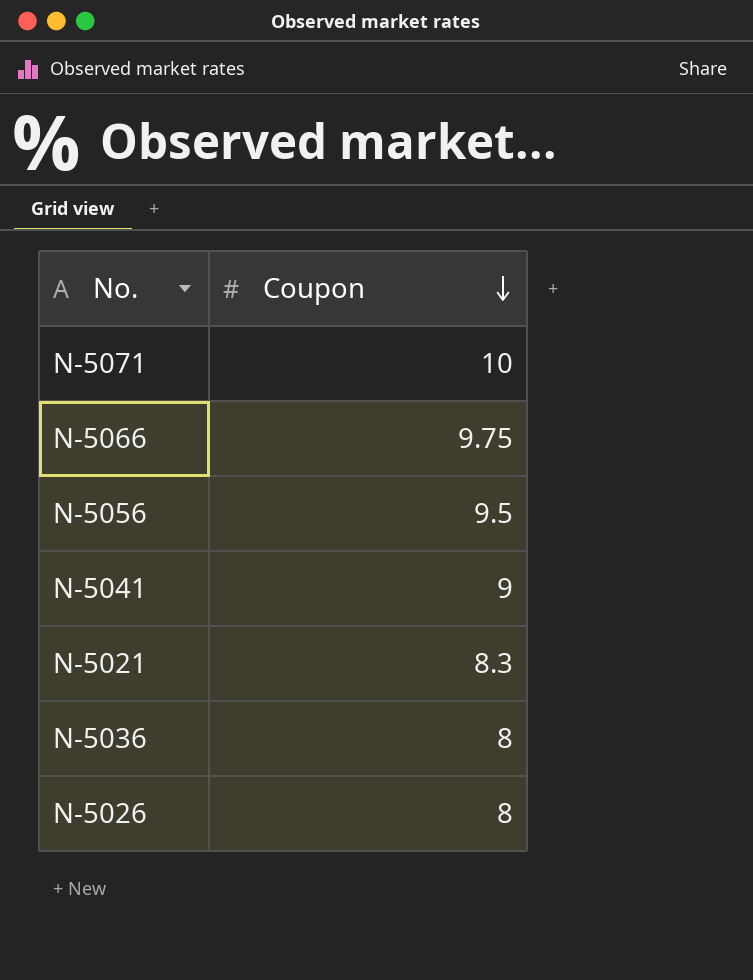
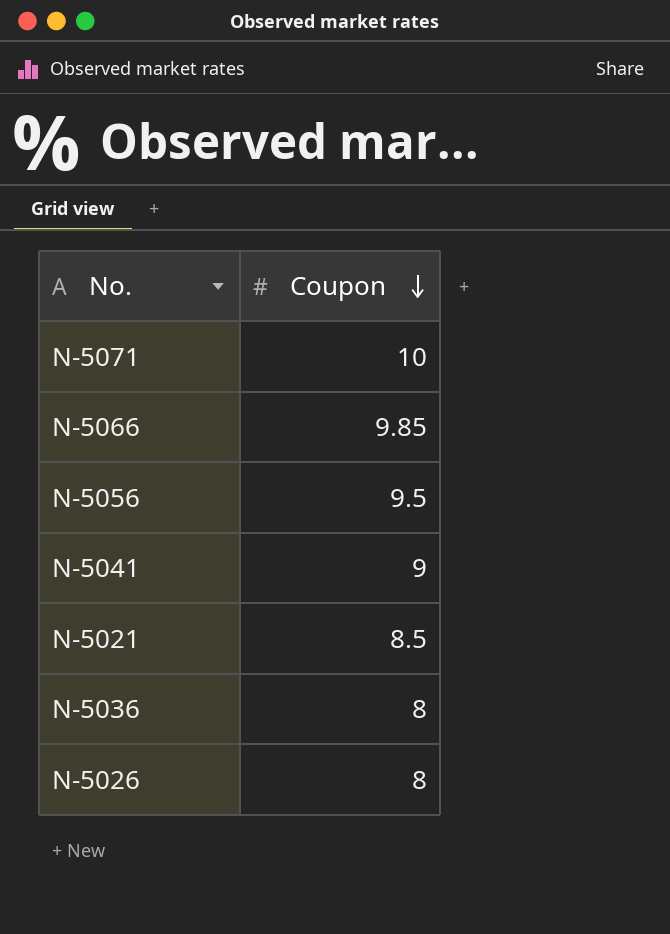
N-5066 | Coupon: 9.75 -> 9.85
N-5021 | Coupon: 8.3 -> 8.5

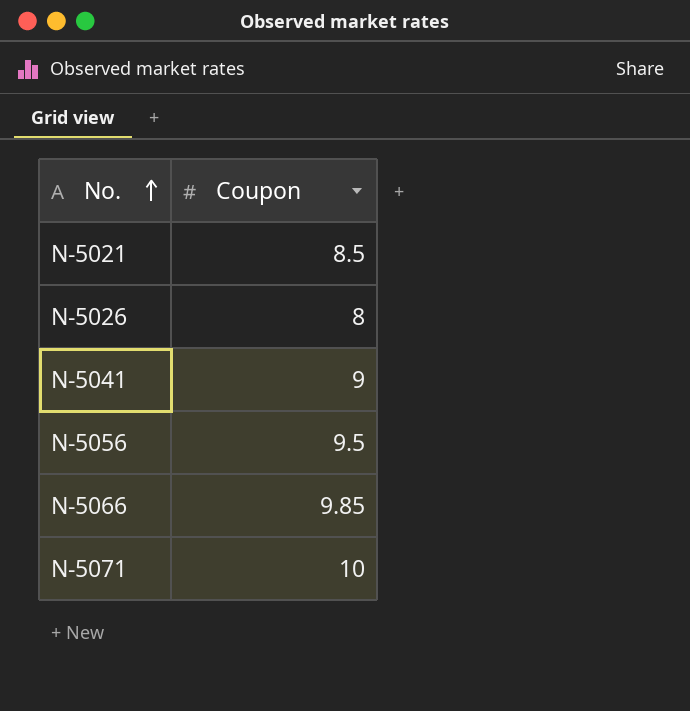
row order: Coupon descending -> No. ascending
row N-5036: 8 -> none

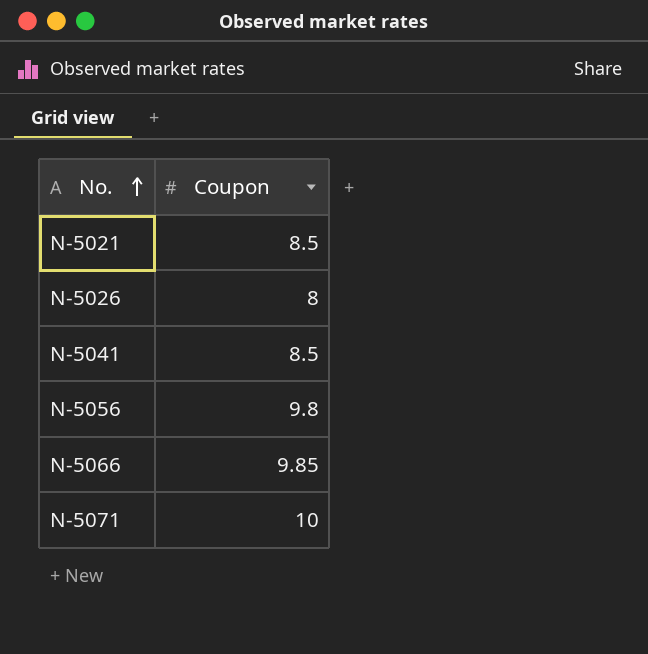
N-5041 | Coupon: 9 -> 8.5
N-5056 | Coupon: 9.5 -> 9.8

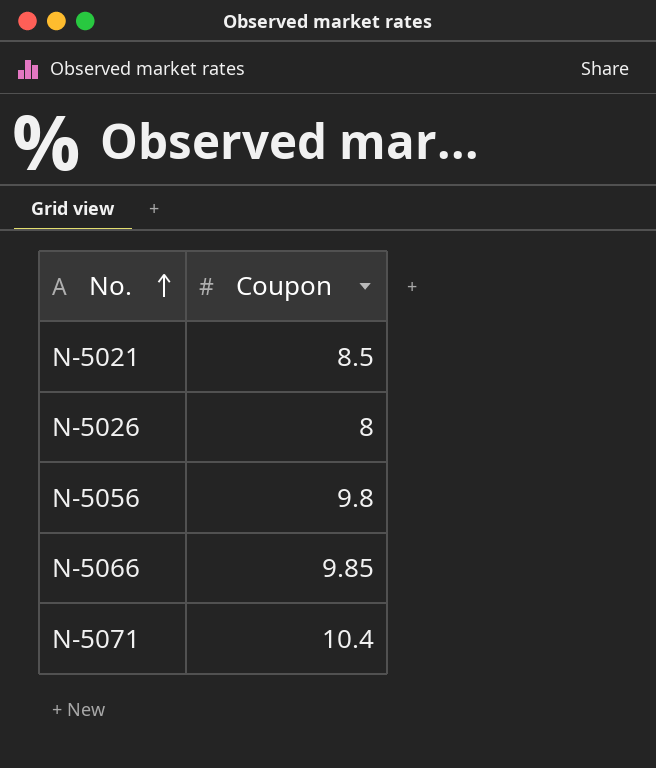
row N-5041: 8.5 -> none
N-5071 | Coupon: 10 -> 10.4

